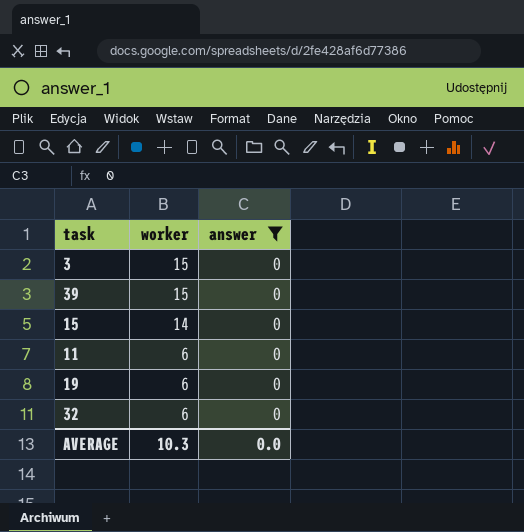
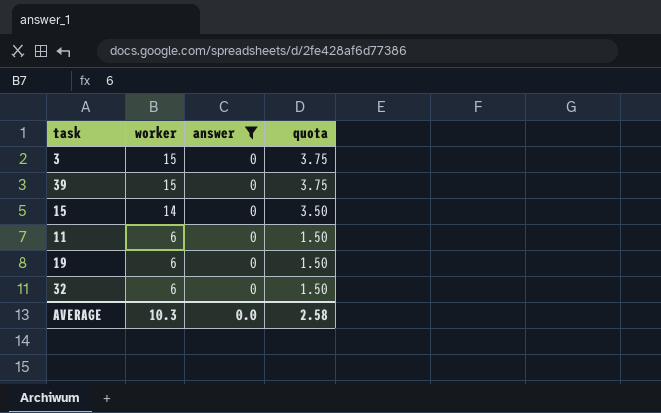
column quota | formula: none -> [worker] * 0.25

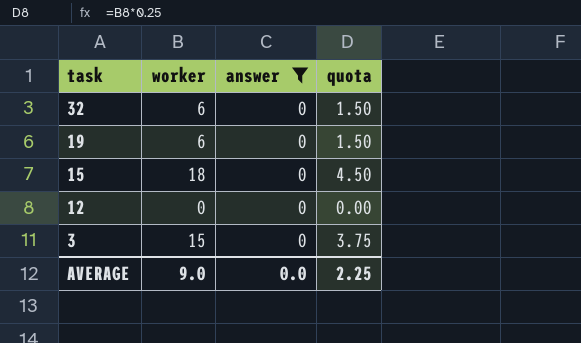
row order: worker descending -> task descending
row 39: 15 | 0 | 3.75 -> none
row 11: 6 | 0 | 1.50 -> none
15 | worker: 14 -> 18
15 | quota: 3.50 -> 4.50
row 12: none -> 0 | 0 | 0.00
AVERAGE | worker: 10.3 -> 9.0
AVERAGE | quota: 2.58 -> 2.25

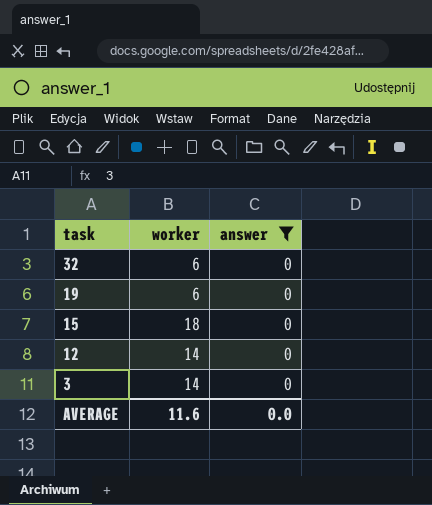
column quota | formula: [worker] * 0.25 -> none
12 | worker: 0 -> 14
3 | worker: 15 -> 14
AVERAGE | worker: 9.0 -> 11.6

